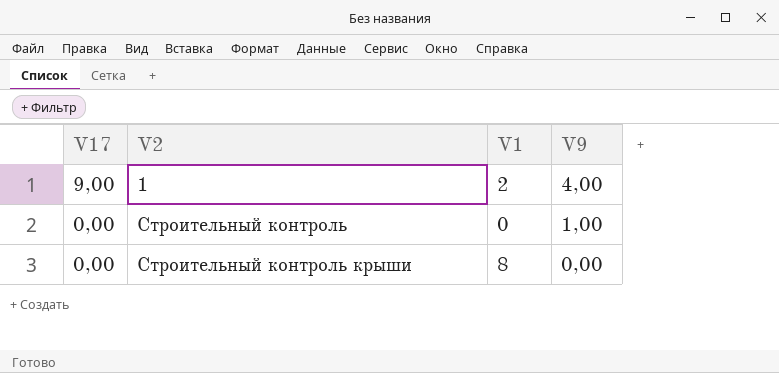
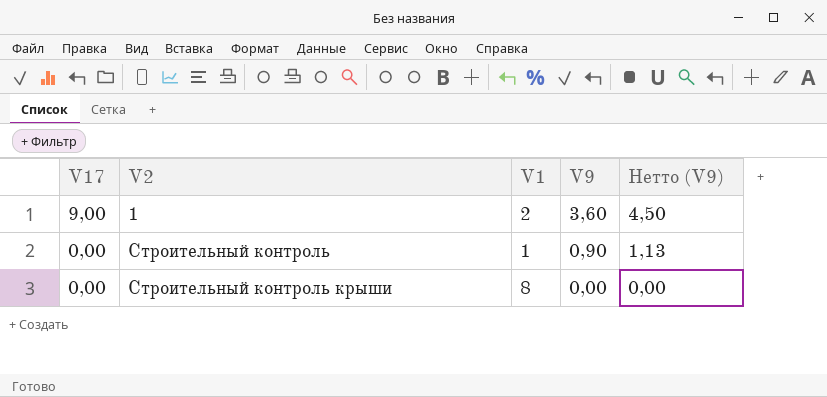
column Нетто (V9) | formula: none -> [V9] * 1,25
1 | V9: 4,00 -> 3,60
Строительный контроль | V1: 0 -> 1
Строительный контроль | V9: 1,00 -> 0,90

